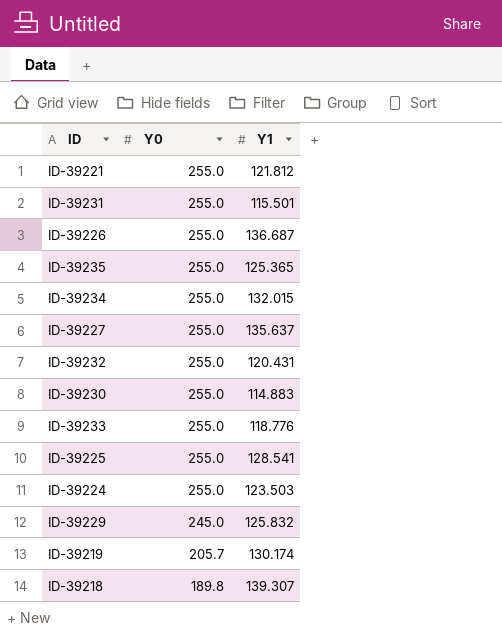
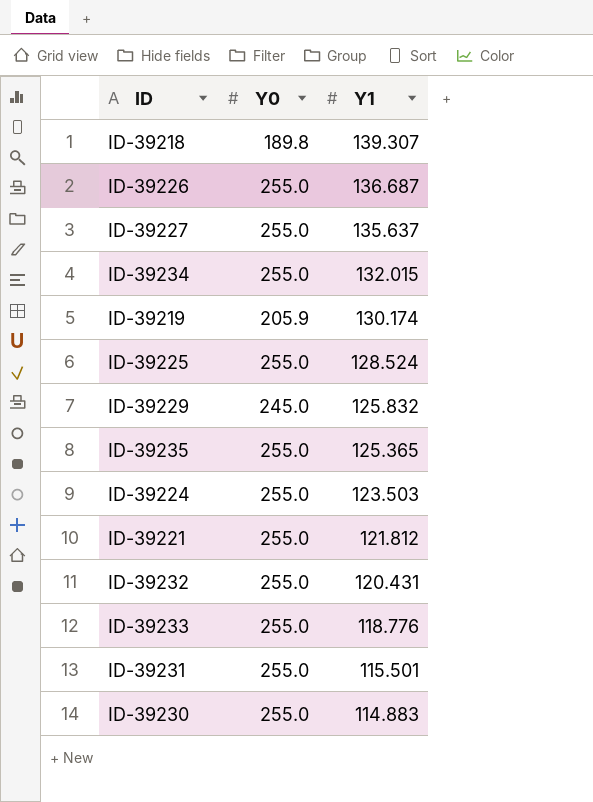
row order: Y0 descending -> Y1 descending
ID-39219 | Y0: 205.7 -> 205.9
ID-39225 | Y1: 128.541 -> 128.524

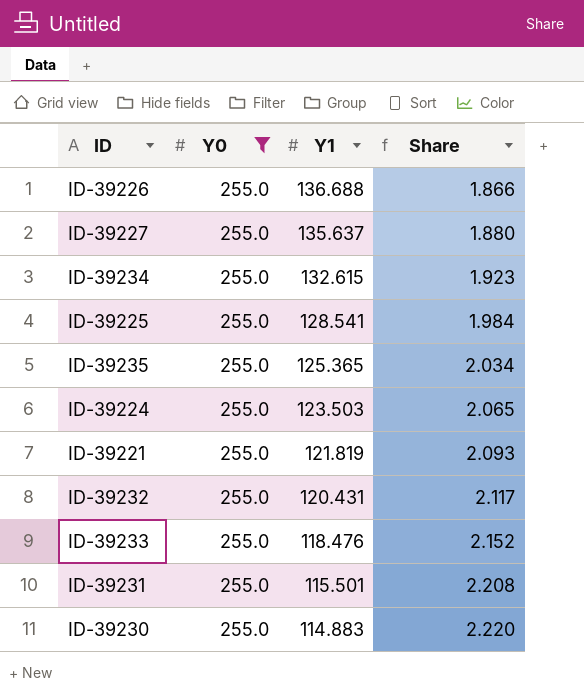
filter: none -> Y0 = 255.0
column Share | formula: none -> [Y0] / [Y1]
ID-39226 | Y1: 136.687 -> 136.688
ID-39234 | Y1: 132.015 -> 132.615
ID-39225 | Y1: 128.524 -> 128.541
ID-39221 | Y1: 121.812 -> 121.819
ID-39233 | Y1: 118.776 -> 118.476

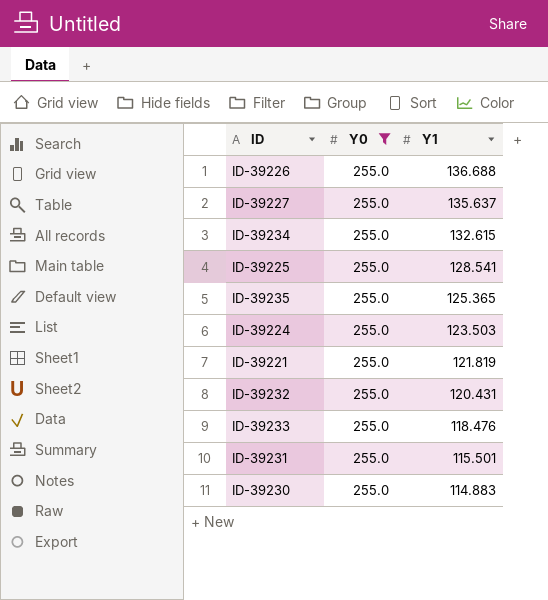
column Share | formula: [Y0] / [Y1] -> none

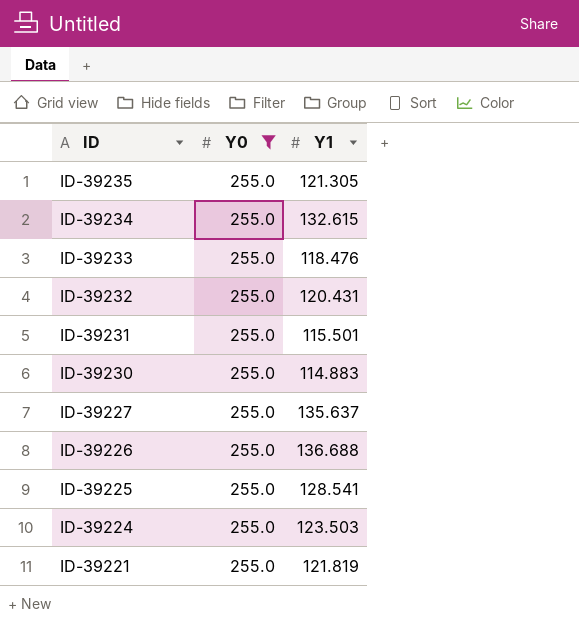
row order: Y1 descending -> ID descending
ID-39235 | Y1: 125.365 -> 121.305

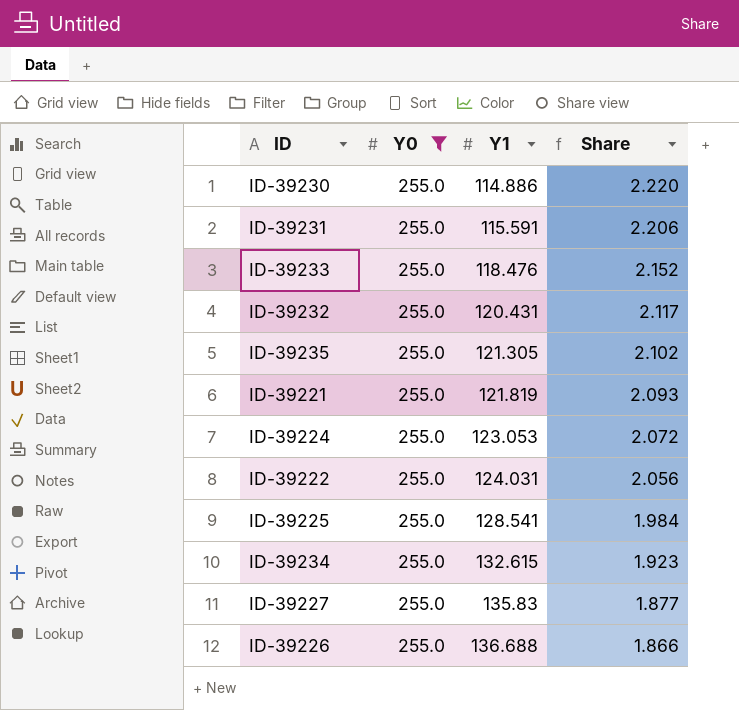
row order: ID descending -> Y1 ascending
column Share | formula: none -> [Y0] / [Y1]
ID-39230 | Y1: 114.883 -> 114.886
ID-39231 | Y1: 115.501 -> 115.591
ID-39224 | Y1: 123.503 -> 123.053
row ID-39222: none -> 255.0 | 124.031 | 2.056
ID-39227 | Y1: 135.637 -> 135.83

